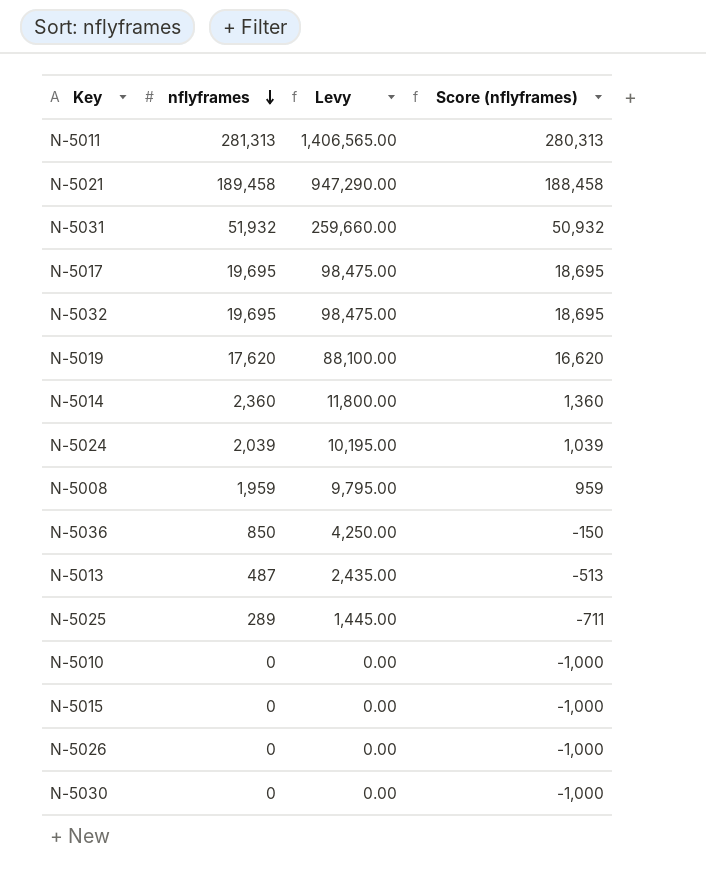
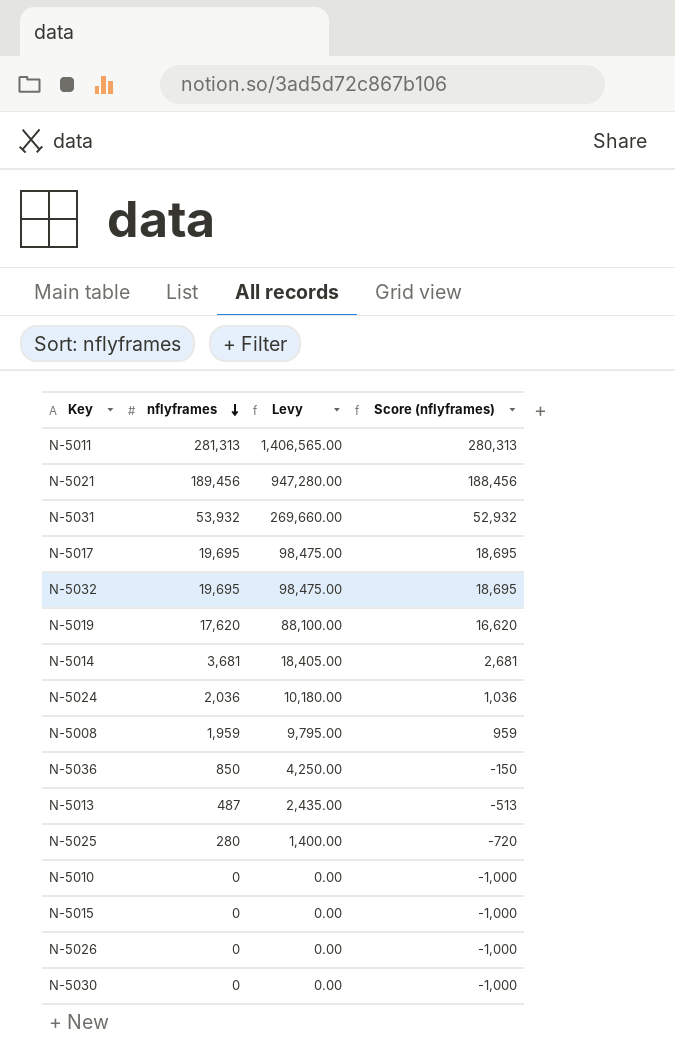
N-5021 | nflyframes: 189,458 -> 189,456
N-5021 | Levy: 947,290.00 -> 947,280.00
N-5021 | Score (nflyframes): 188,458 -> 188,456
N-5031 | nflyframes: 51,932 -> 53,932
N-5031 | Levy: 259,660.00 -> 269,660.00
N-5031 | Score (nflyframes): 50,932 -> 52,932
N-5014 | nflyframes: 2,360 -> 3,681
N-5014 | Levy: 11,800.00 -> 18,405.00
N-5014 | Score (nflyframes): 1,360 -> 2,681
N-5024 | nflyframes: 2,039 -> 2,036
N-5024 | Levy: 10,195.00 -> 10,180.00
N-5024 | Score (nflyframes): 1,039 -> 1,036
N-5025 | nflyframes: 289 -> 280
N-5025 | Levy: 1,445.00 -> 1,400.00
N-5025 | Score (nflyframes): -711 -> -720

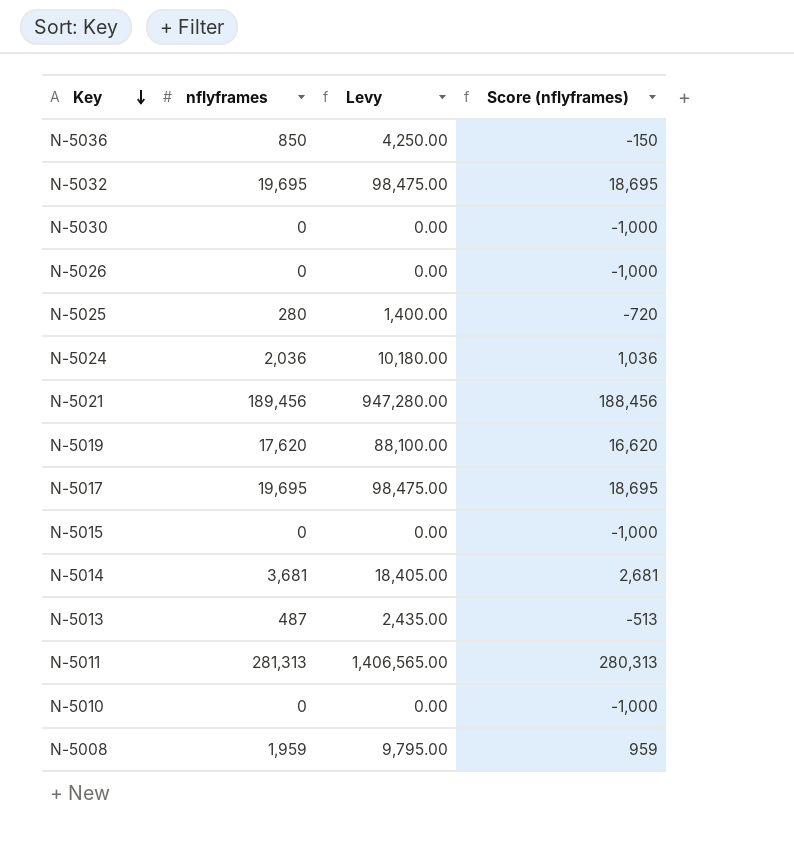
row order: nflyframes descending -> Key descending
row N-5031: 53,932 | 269,660.00 | 52,932 -> none

